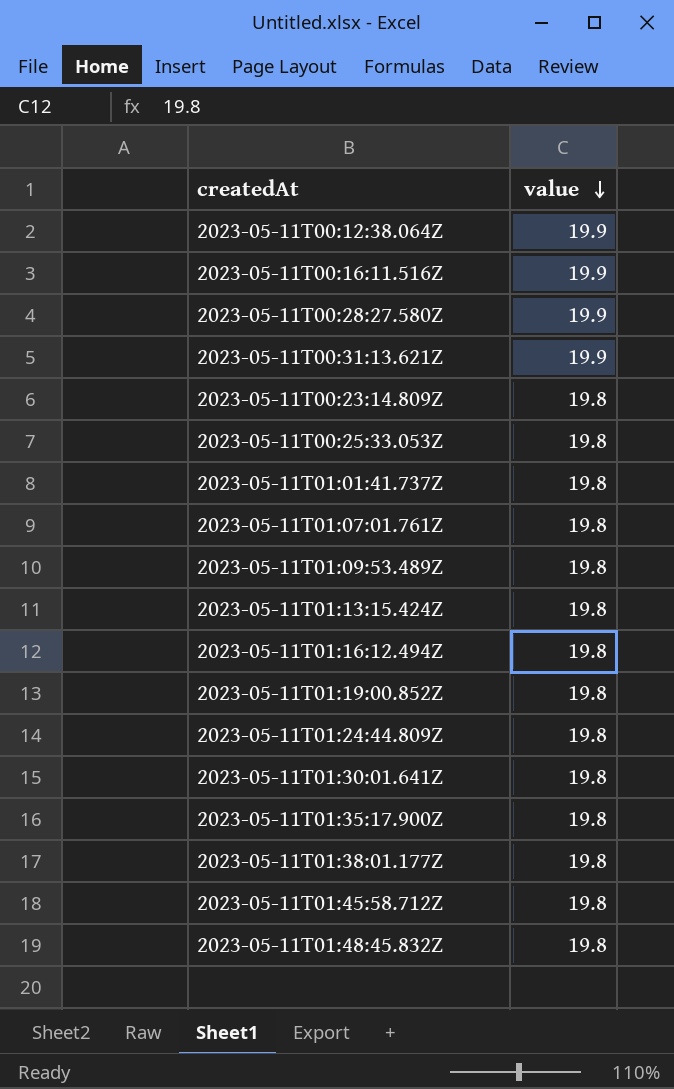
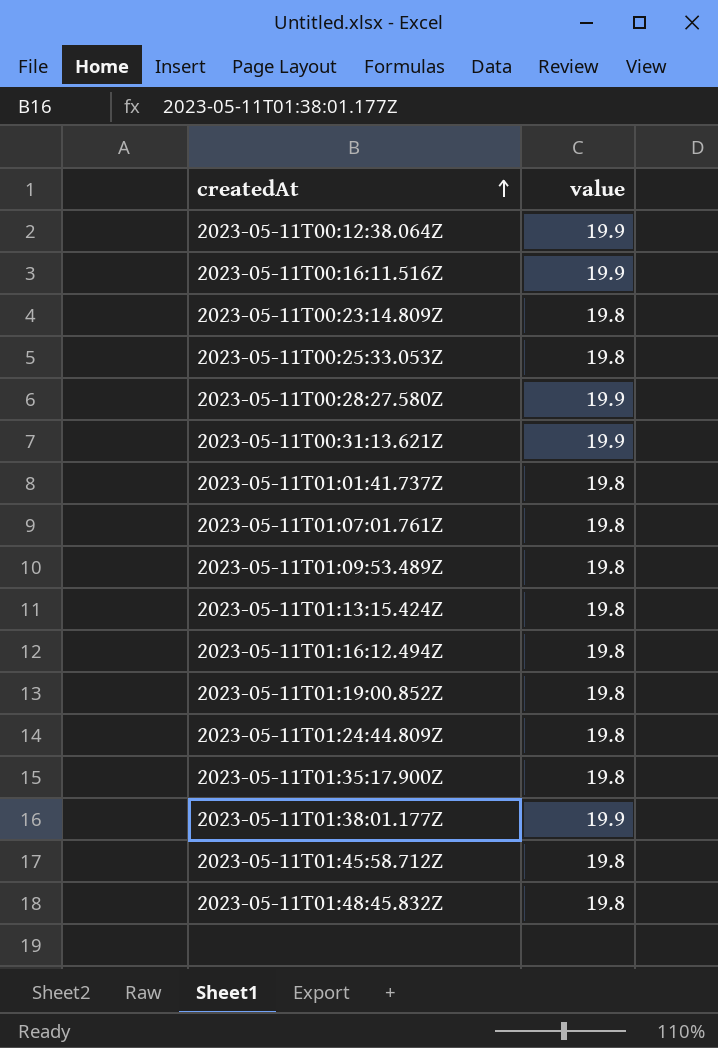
row order: value descending -> createdAt ascending
row 2023-05-11T01:30:01.641Z: 19.8 -> none
2023-05-11T01:38:01.177Z | value: 19.8 -> 19.9

